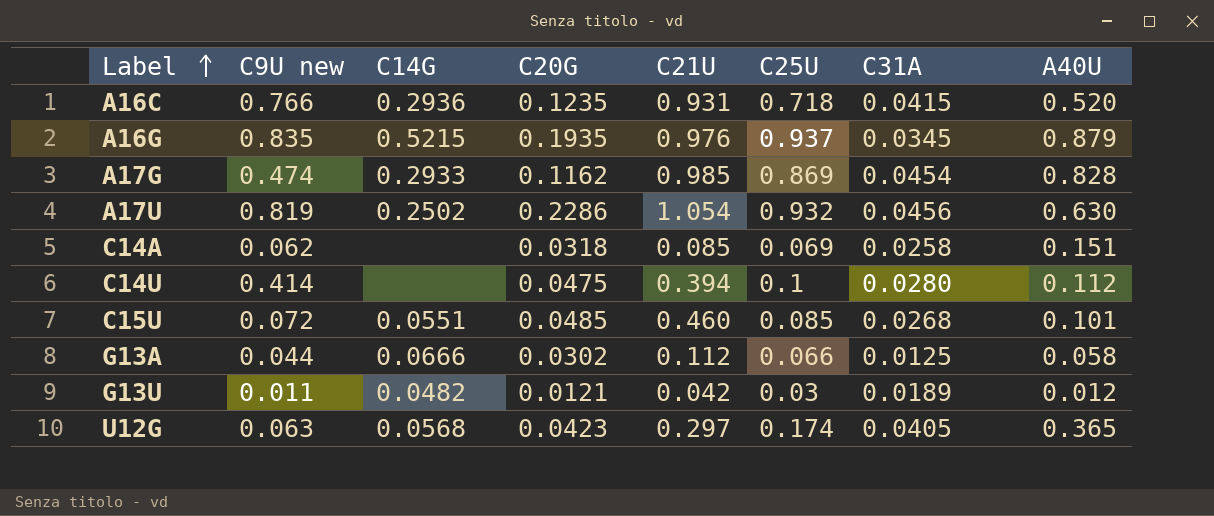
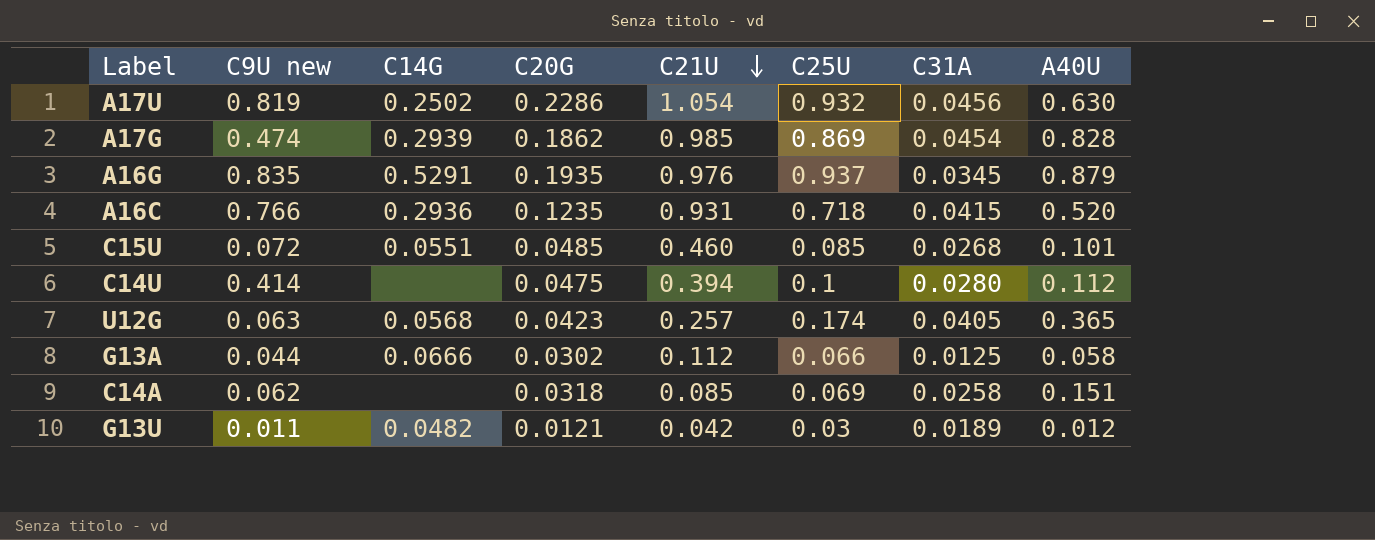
row order: Label ascending -> C21U descending
A17G | C14G: 0.2933 -> 0.2939
A17G | C20G: 0.1162 -> 0.1862
A16G | C14G: 0.5215 -> 0.5291
U12G | C21U: 0.297 -> 0.257

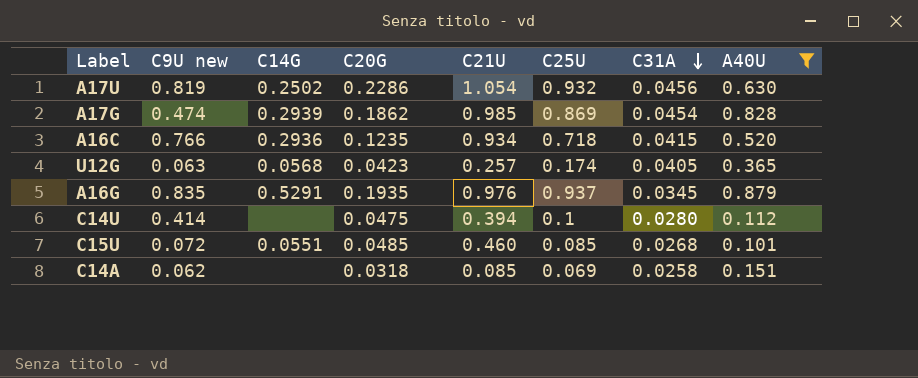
filter: none -> A40U >= 0.101
row order: C21U descending -> C31A descending
A16C | C21U: 0.931 -> 0.934

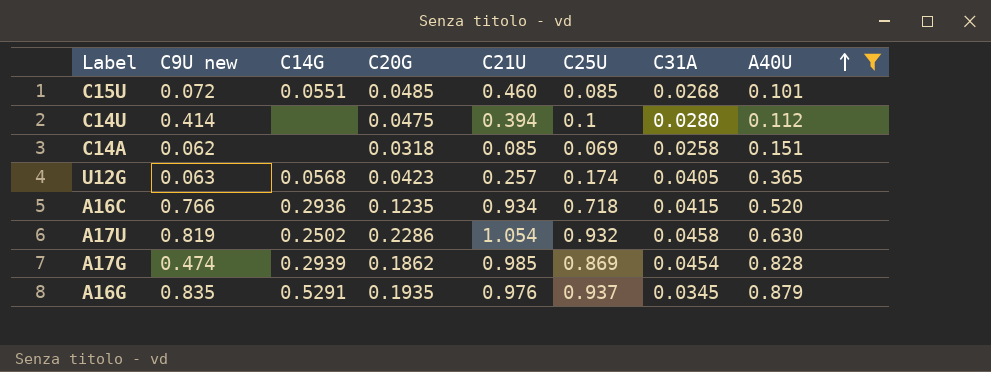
row order: C31A descending -> A40U ascending
A17U | C31A: 0.0456 -> 0.0458

